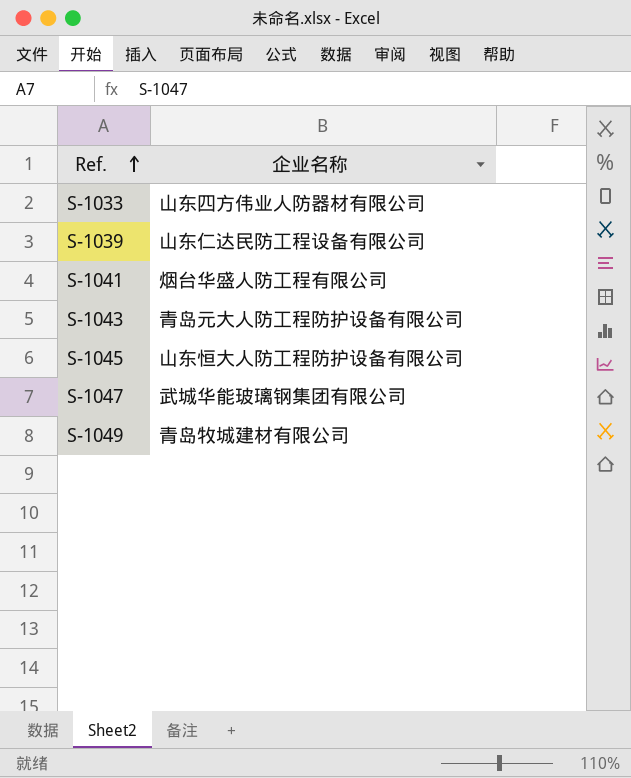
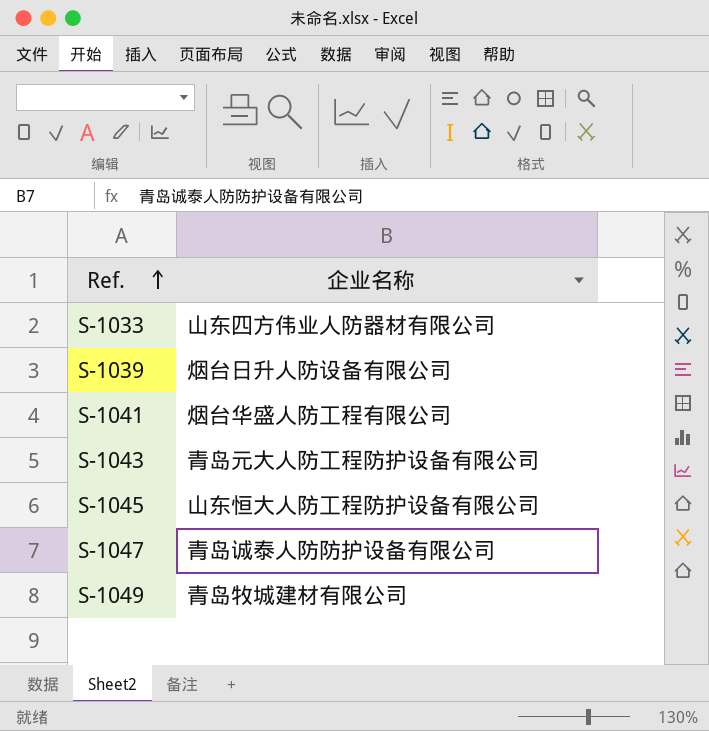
S-1039 | 企业名称: 山东仁达民防工程设备有限公司 -> 烟台日升人防设备有限公司
S-1047 | 企业名称: 武城华能玻璃钢集团有限公司 -> 青岛诚泰人防防护设备有限公司

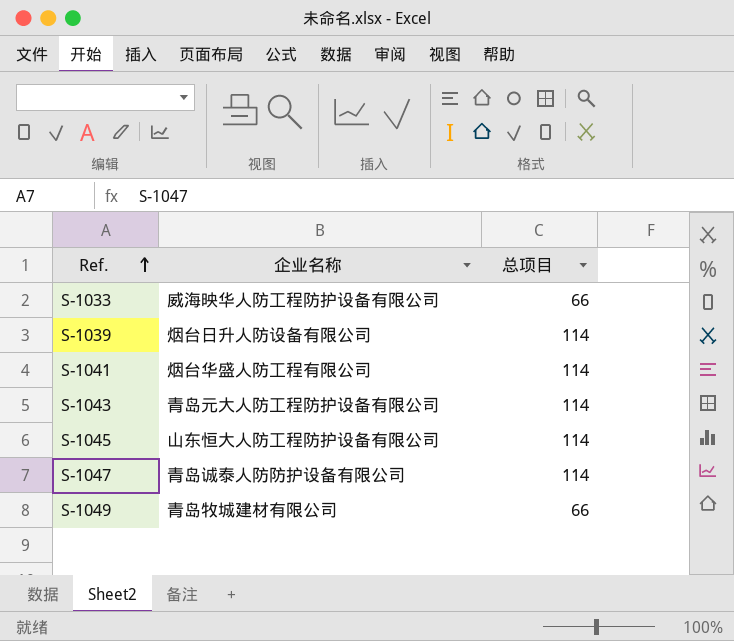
column 总项目 | position: none -> 3
S-1033 | 企业名称: 山东四方伟业人防器材有限公司 -> 威海映华人防工程防护设备有限公司

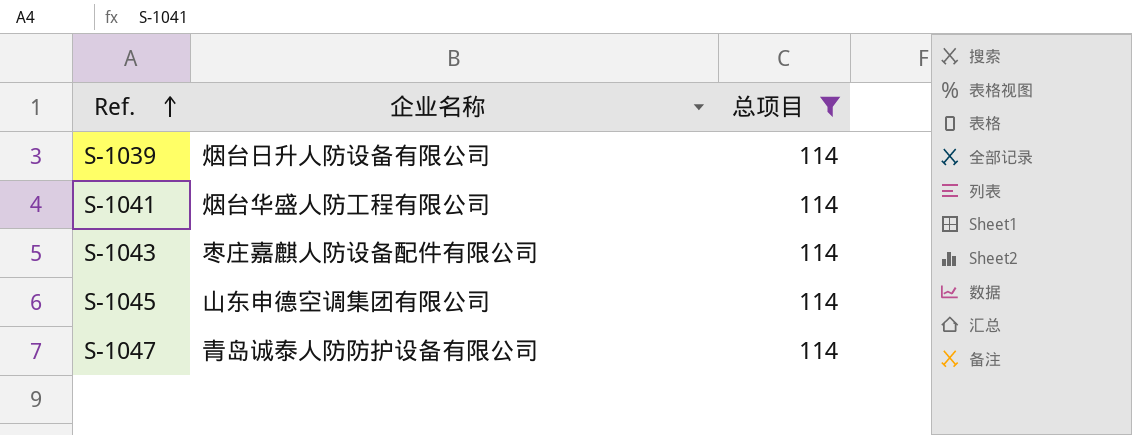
filter: none -> 总项目 = 114
S-1043 | 企业名称: 青岛元大人防工程防护设备有限公司 -> 枣庄嘉麒人防设备配件有限公司
S-1045 | 企业名称: 山东恒大人防工程防护设备有限公司 -> 山东申德空调集团有限公司

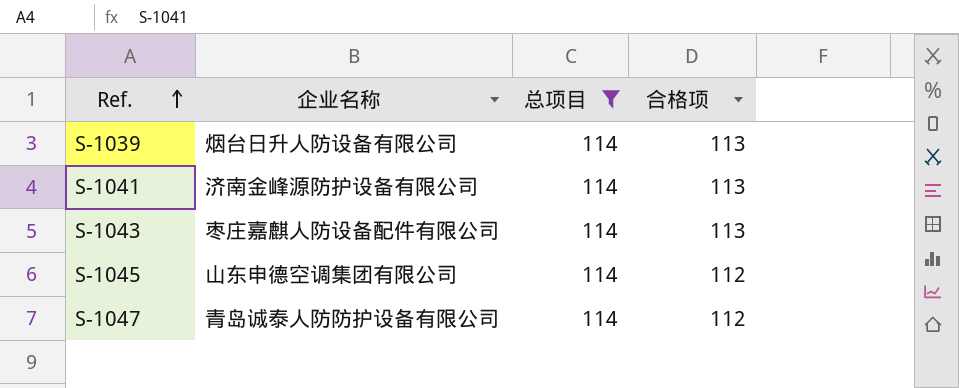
column 合格项 | position: none -> 4
S-1041 | 企业名称: 烟台华盛人防工程有限公司 -> 济南金峰源防护设备有限公司

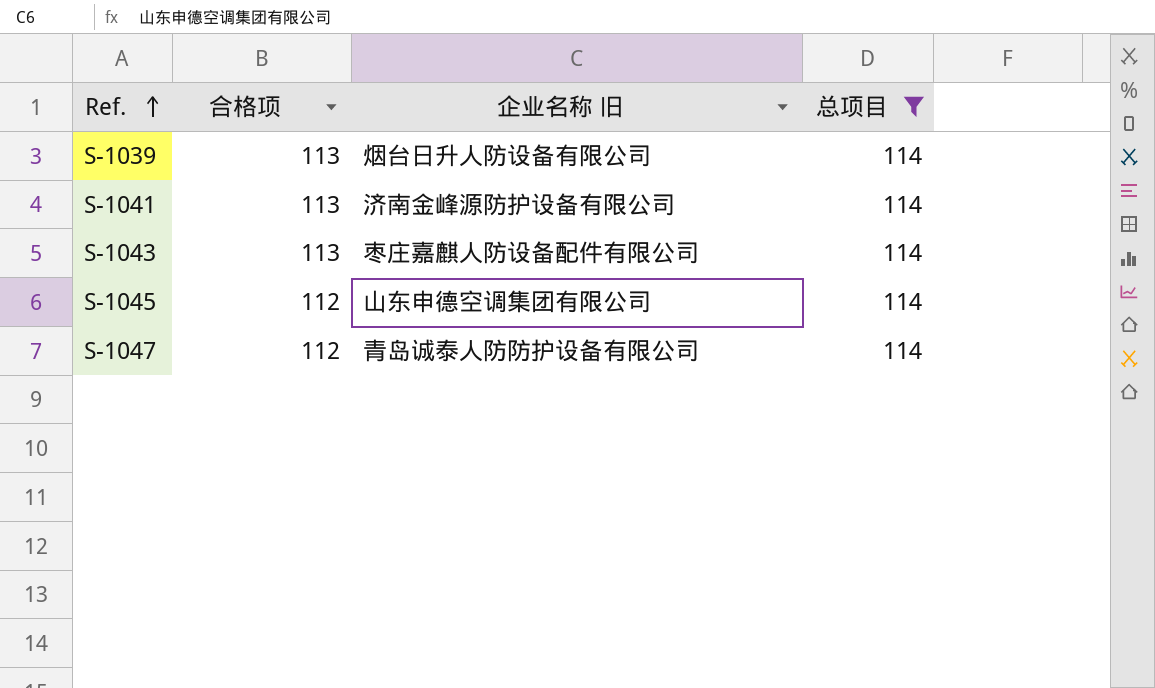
column 合格项 | position: 4 -> 2
column name: 企业名称 -> 企业名称 旧

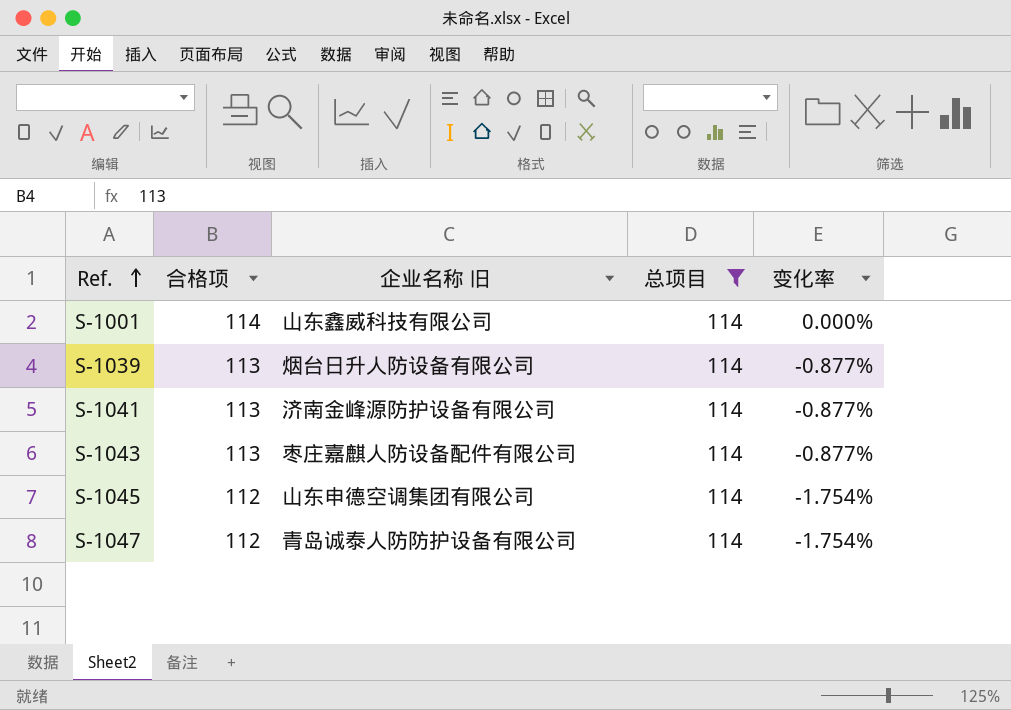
column 变化率 | formula: none -> ([合格项] - [总项目]) / [总项目]
row S-1001: none -> 114 | 山东鑫威科技有限公司 | 114 | 0.000%

